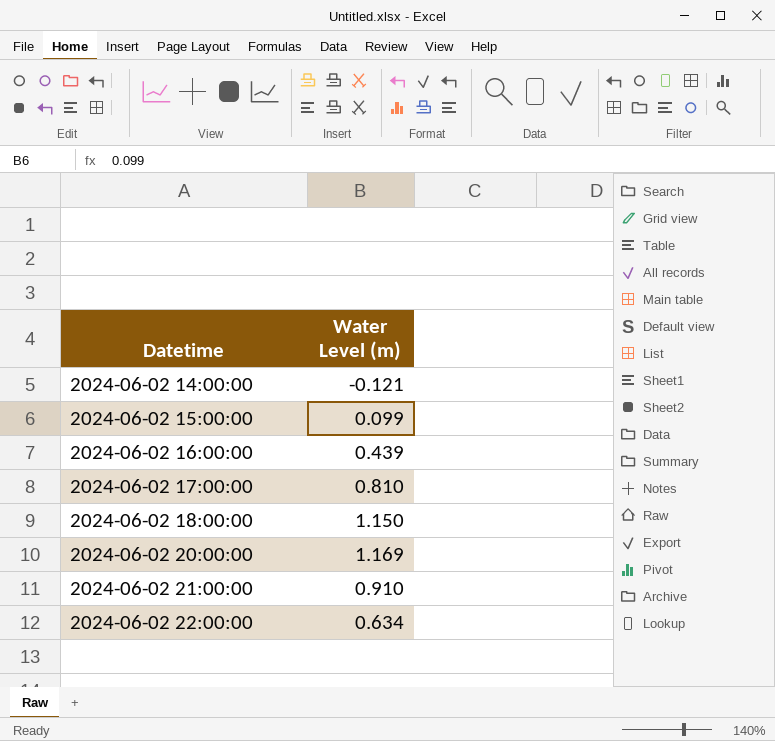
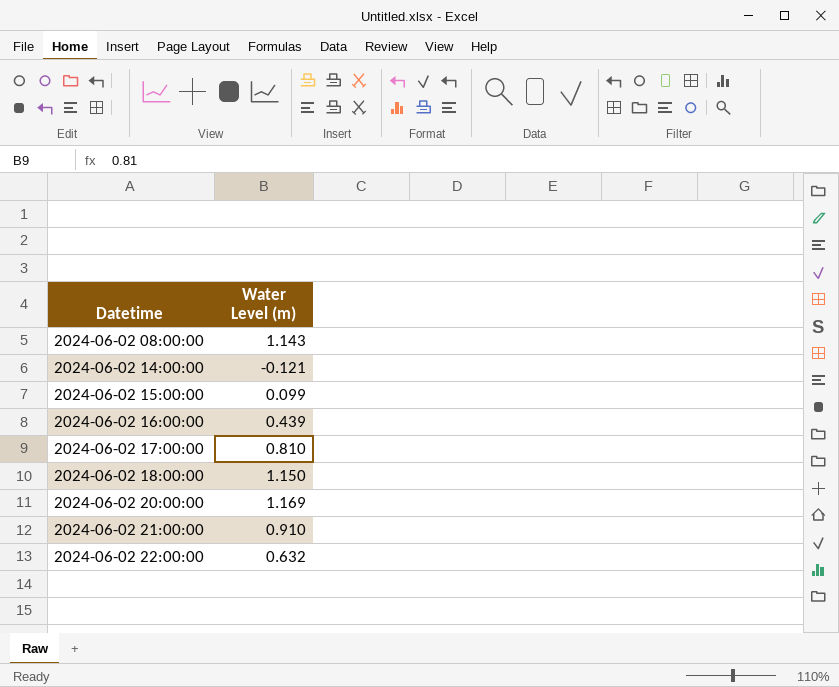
row 2024-06-02 08:00:00: none -> 1.143
2024-06-02 22:00:00 | Water Level (m): 0.634 -> 0.632

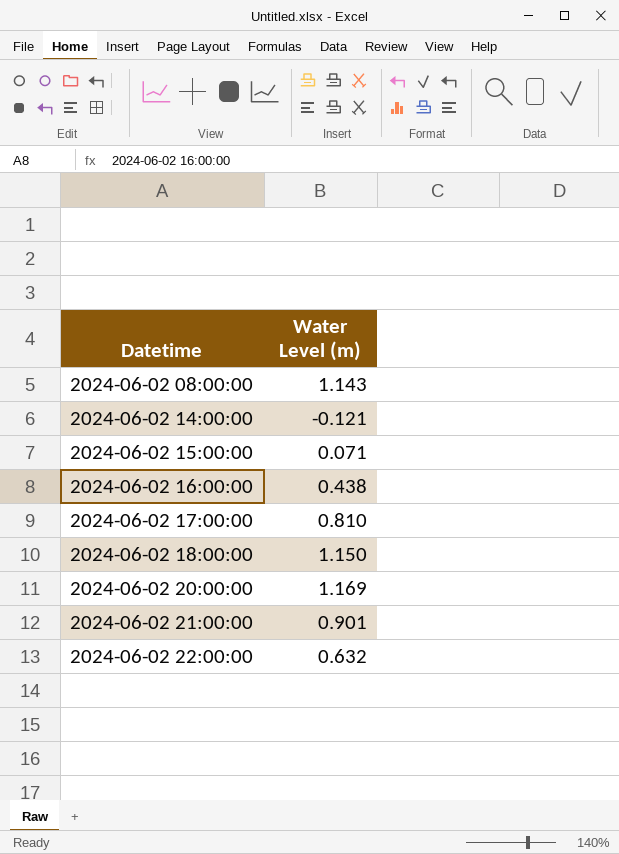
2024-06-02 15:00:00 | Water Level (m): 0.099 -> 0.071
2024-06-02 16:00:00 | Water Level (m): 0.439 -> 0.438
2024-06-02 21:00:00 | Water Level (m): 0.910 -> 0.901

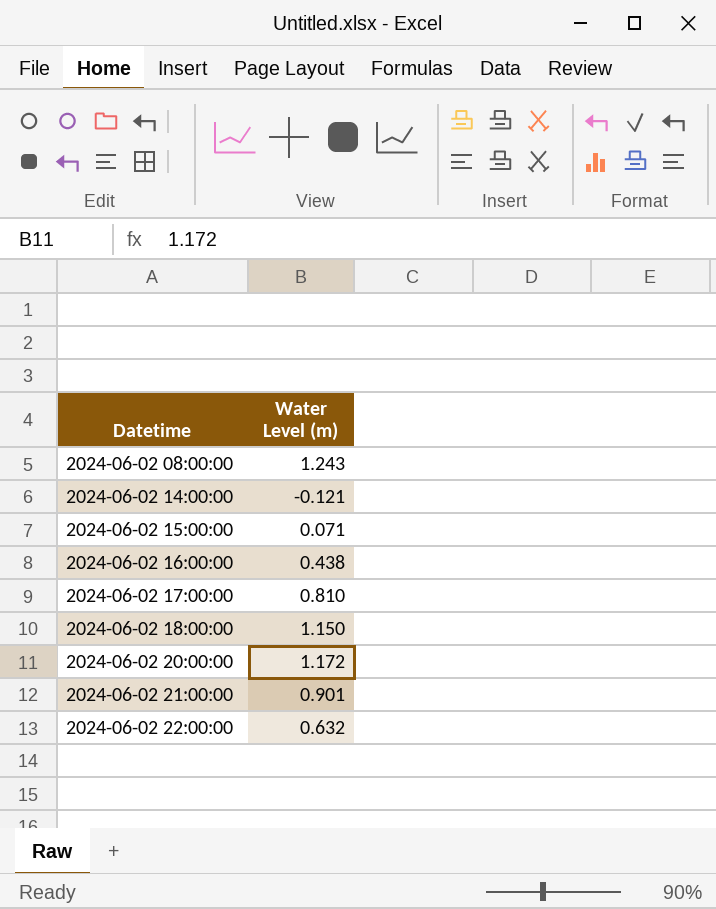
2024-06-02 08:00:00 | Water Level (m): 1.143 -> 1.243
2024-06-02 20:00:00 | Water Level (m): 1.169 -> 1.172

